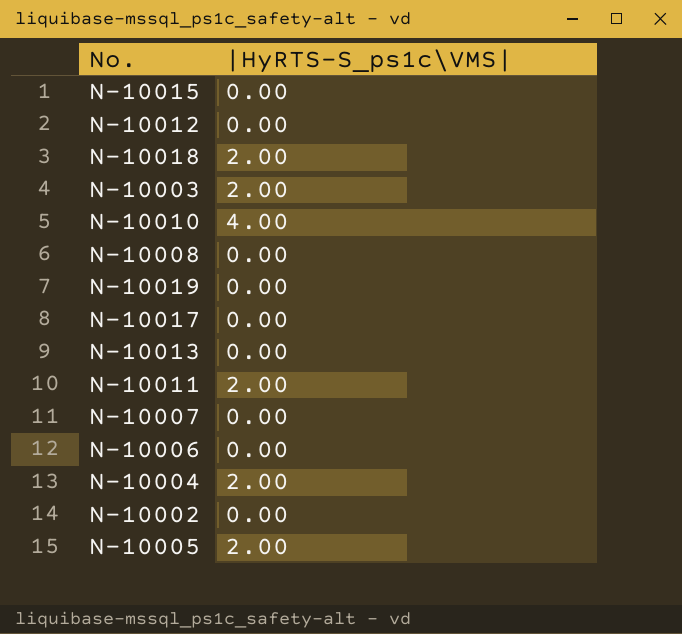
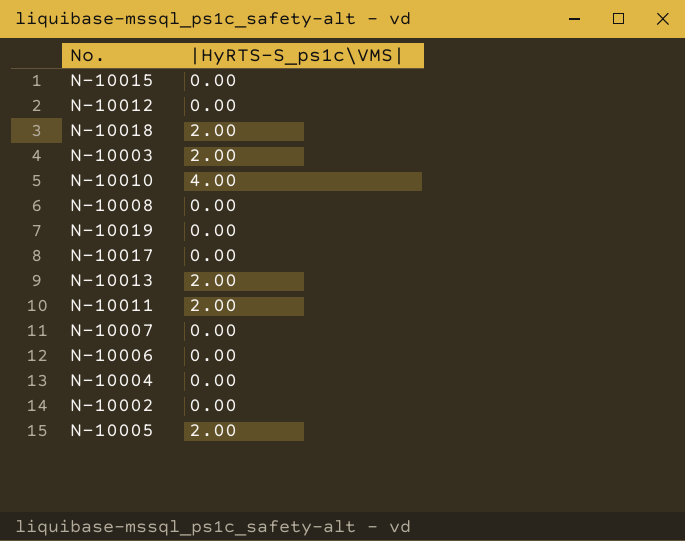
N-10013 | |HyRTS-S_ps1c\VMS|: 0.00 -> 2.00
N-10004 | |HyRTS-S_ps1c\VMS|: 2.00 -> 0.00

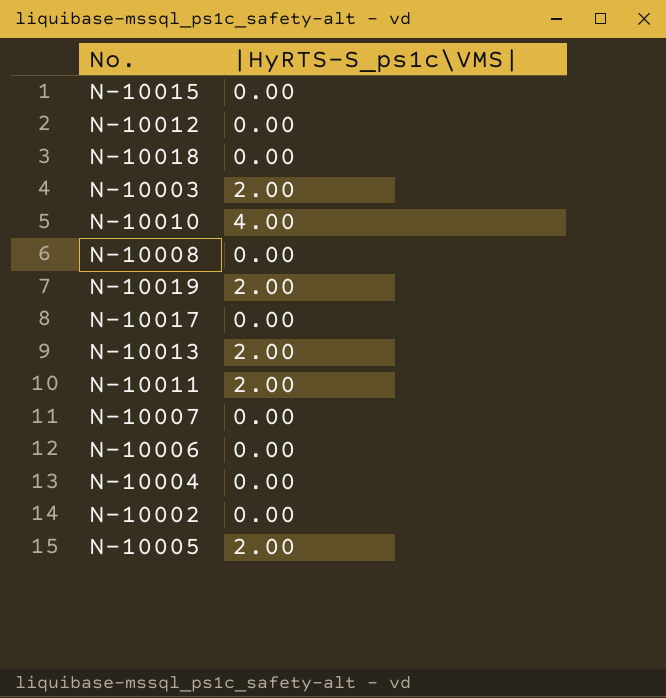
N-10018 | |HyRTS-S_ps1c\VMS|: 2.00 -> 0.00
N-10019 | |HyRTS-S_ps1c\VMS|: 0.00 -> 2.00

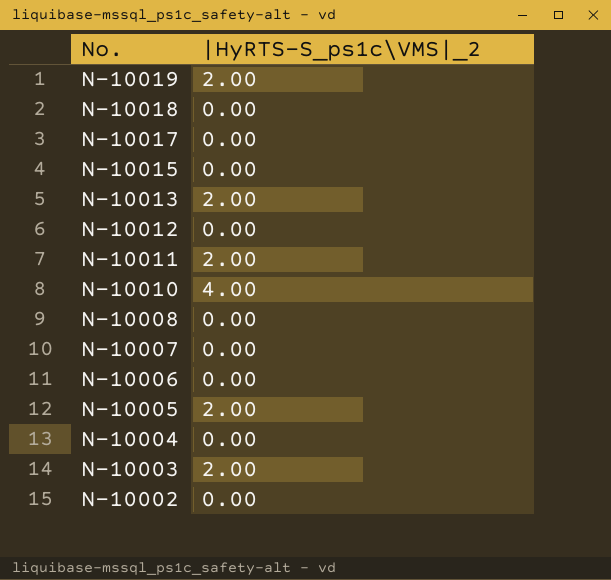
row order: none -> No. descending
column name: |HyRTS-S_ps1c\VMS| -> |HyRTS-S_ps1c\VMS|_2

